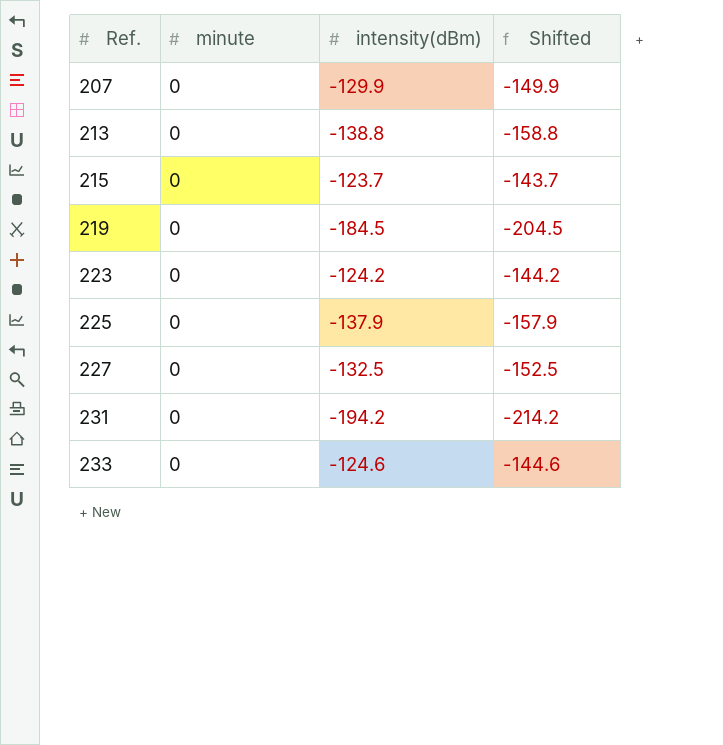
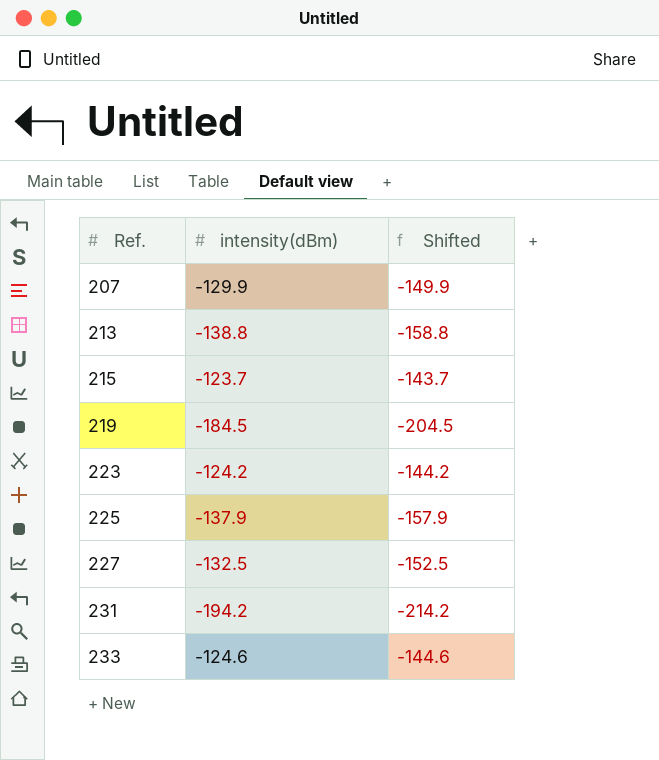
column minute | position: 2 -> none

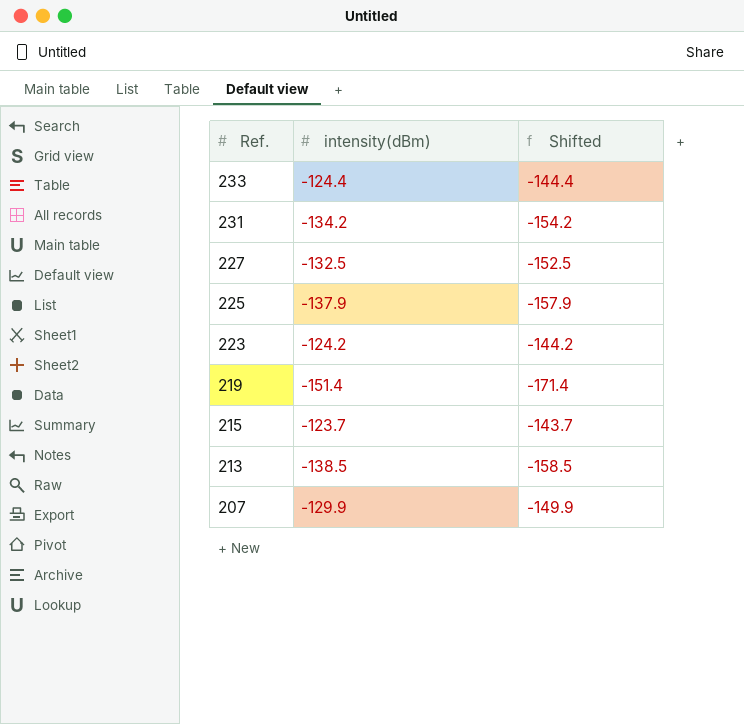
row order: Ref. ascending -> Ref. descending
233 | intensity(dBm): -124.6 -> -124.4
233 | Shifted: -144.6 -> -144.4
231 | intensity(dBm): -194.2 -> -134.2
231 | Shifted: -214.2 -> -154.2
219 | intensity(dBm): -184.5 -> -151.4
219 | Shifted: -204.5 -> -171.4
213 | intensity(dBm): -138.8 -> -138.5
213 | Shifted: -158.8 -> -158.5

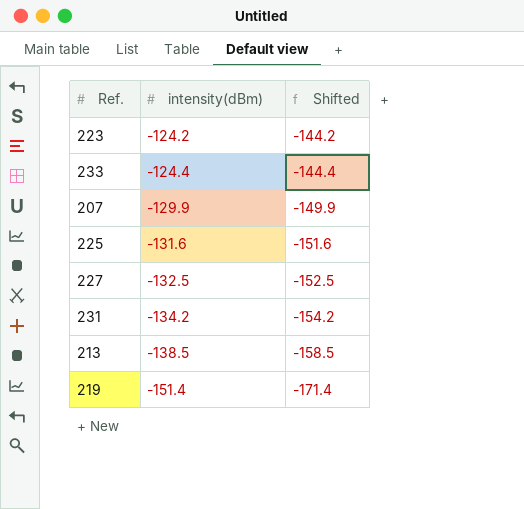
row order: Ref. descending -> intensity(dBm) descending
row 215: -123.7 | -143.7 -> none
225 | intensity(dBm): -137.9 -> -131.6
225 | Shifted: -157.9 -> -151.6

